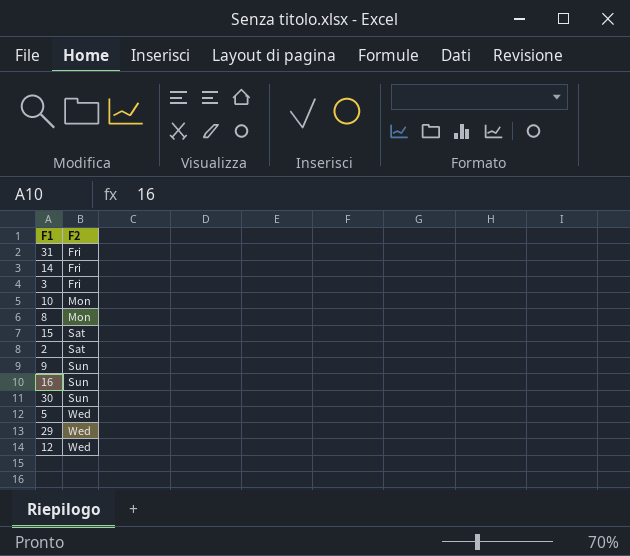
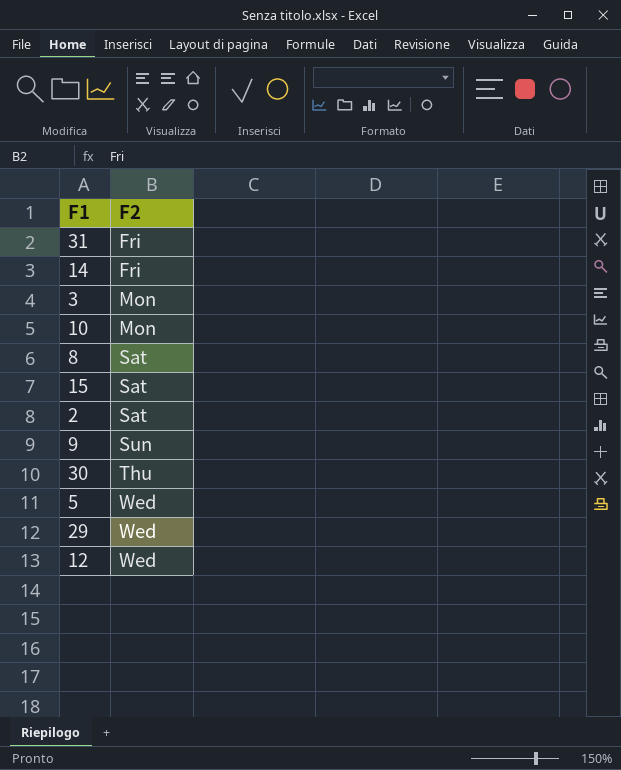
row 16: Sun -> none
3 | F2: Fri -> Mon
8 | F2: Mon -> Sat
30 | F2: Sun -> Thu

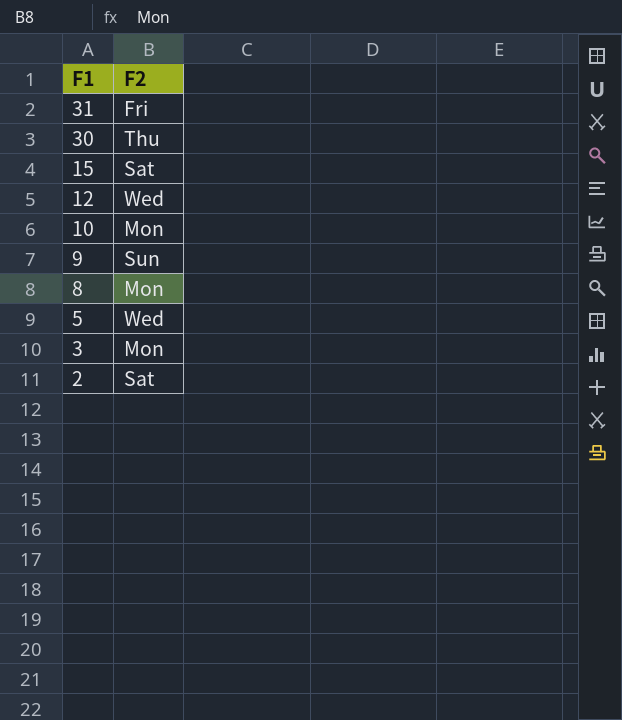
row order: F2 ascending -> F1 descending
row 14: Fri -> none
row 29: Wed -> none
8 | F2: Sat -> Mon

